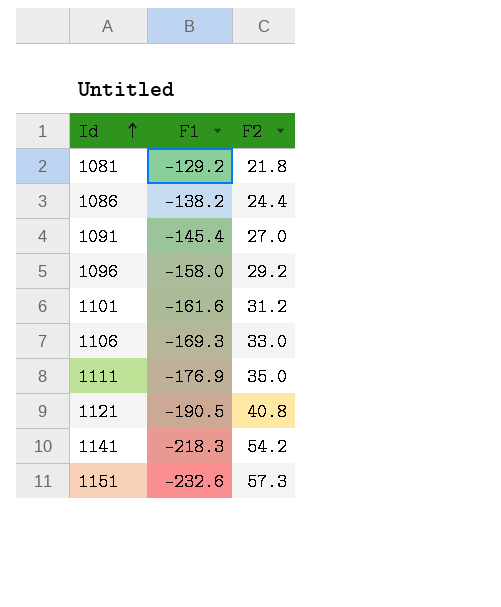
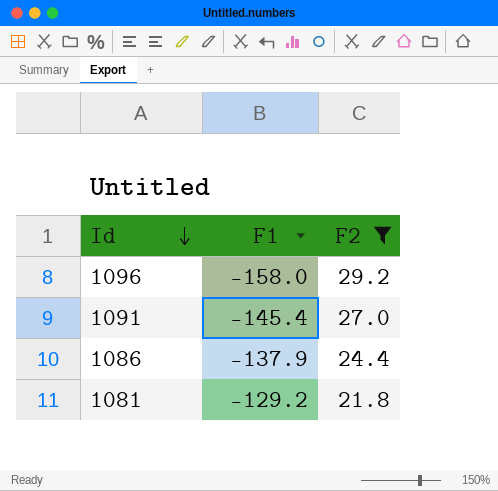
filter: none -> F2 <= 29.2
row order: Id ascending -> Id descending
1086 | F1: -138.2 -> -137.9

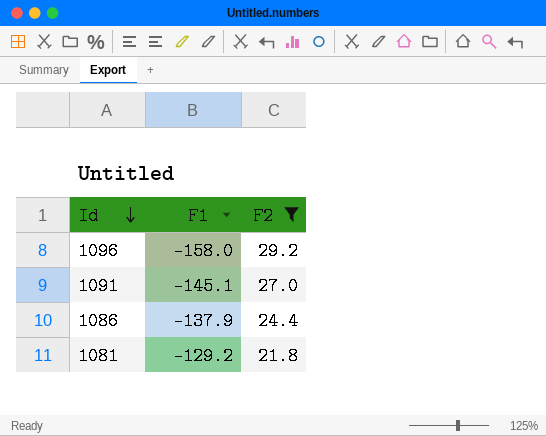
1091 | F1: -145.4 -> -145.1

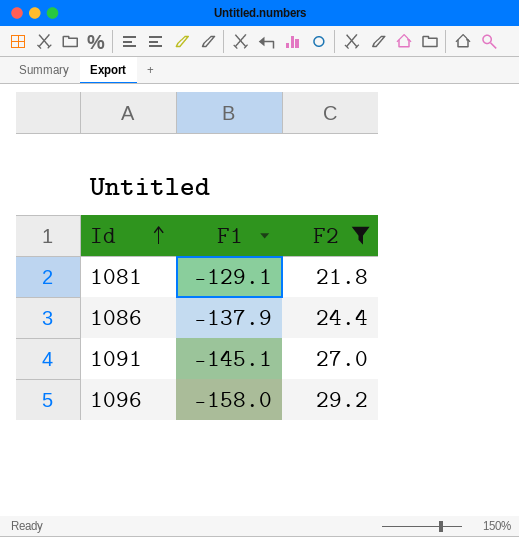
row order: Id descending -> Id ascending
1081 | F1: -129.2 -> -129.1

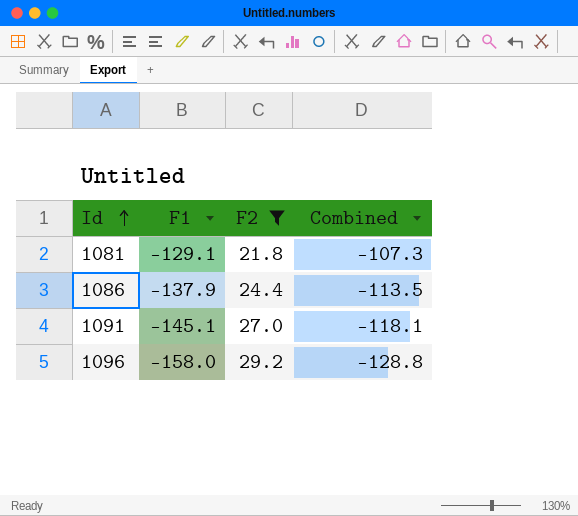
column Combined | formula: none -> [F1] + [F2]

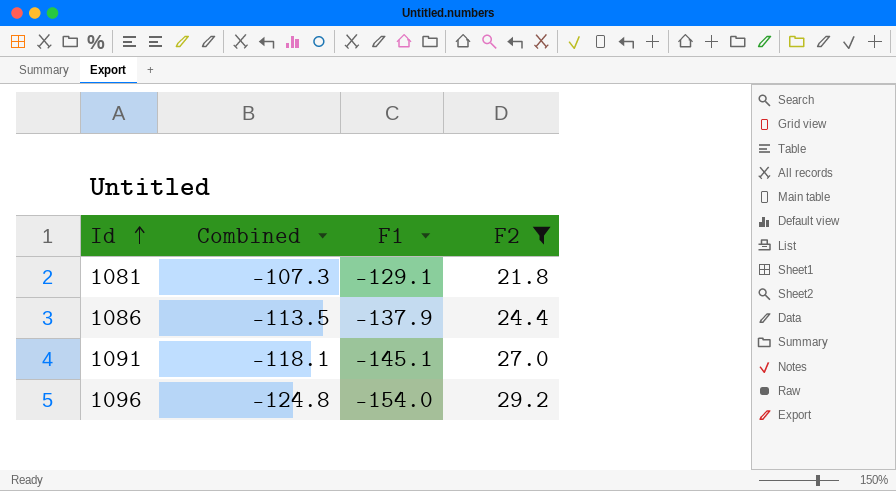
column Combined | position: 4 -> 2
1096 | Combined: -128.8 -> -124.8
1096 | F1: -158.0 -> -154.0

